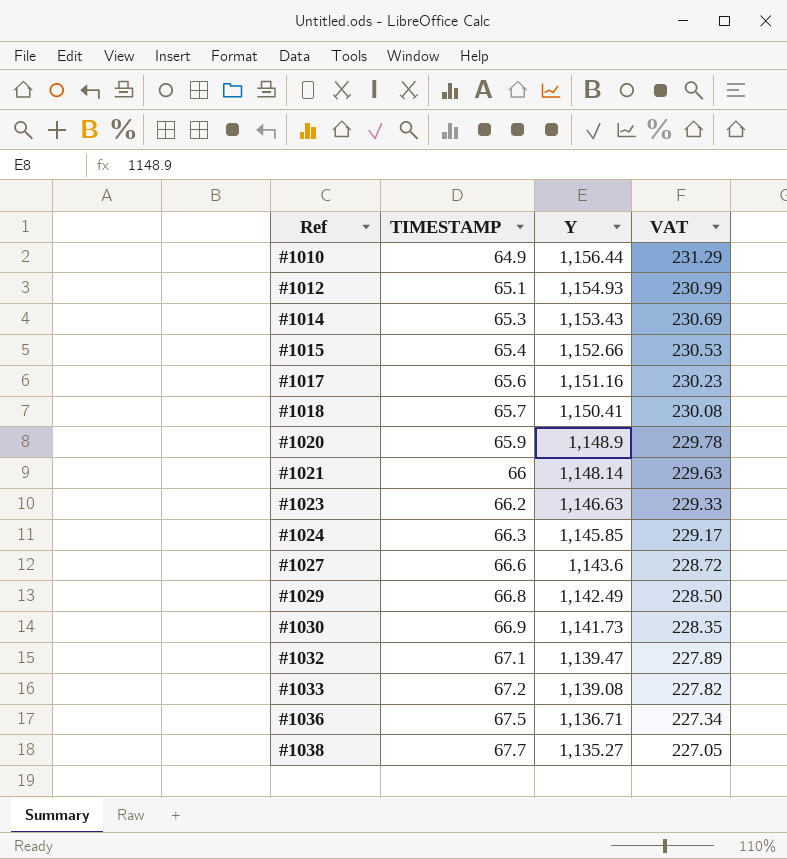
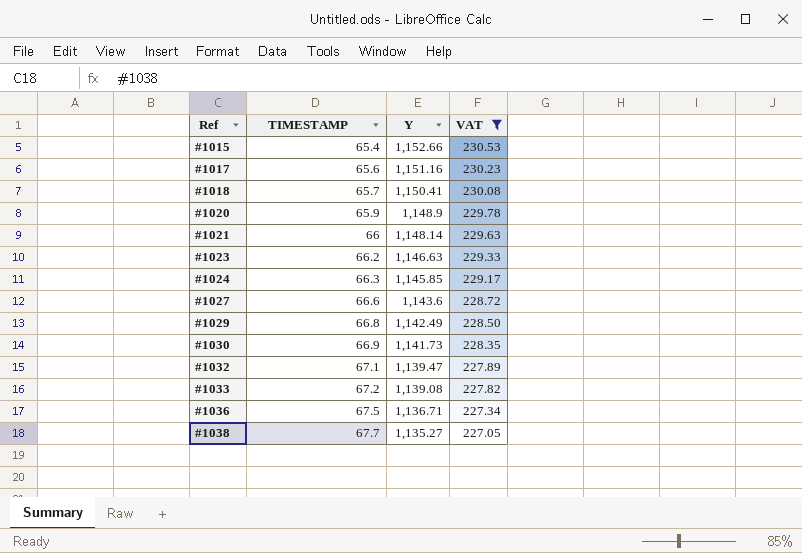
filter: none -> VAT <= 230.53

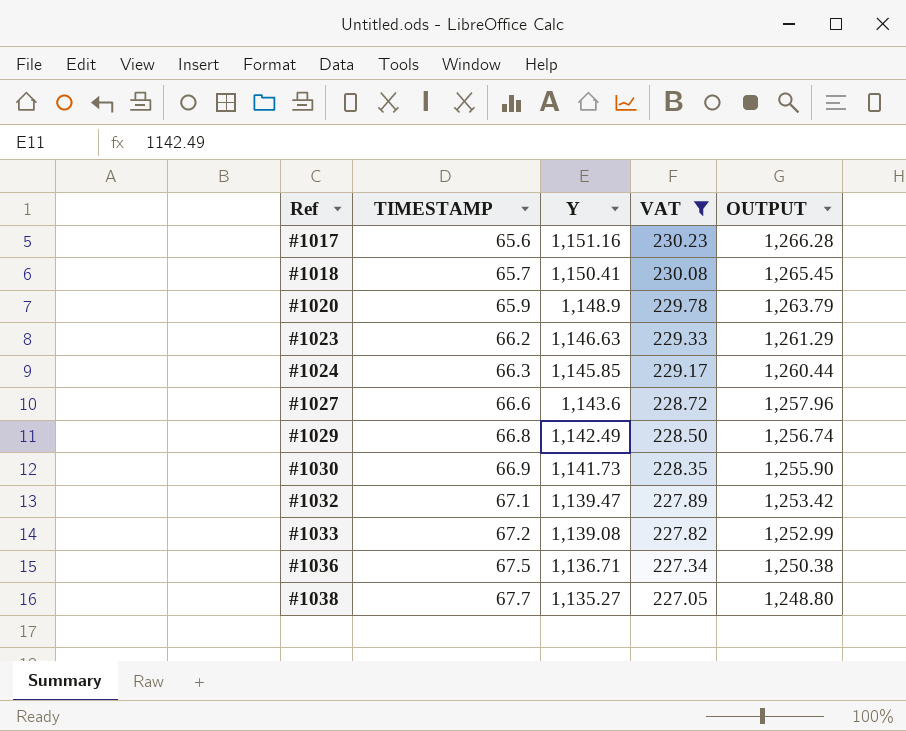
column OUTPUT | formula: none -> [Y] * 1.1
row #1015: 65.4 | 1,152.66 | 230.53 -> none
row #1021: 66 | 1,148.14 | 229.63 -> none

